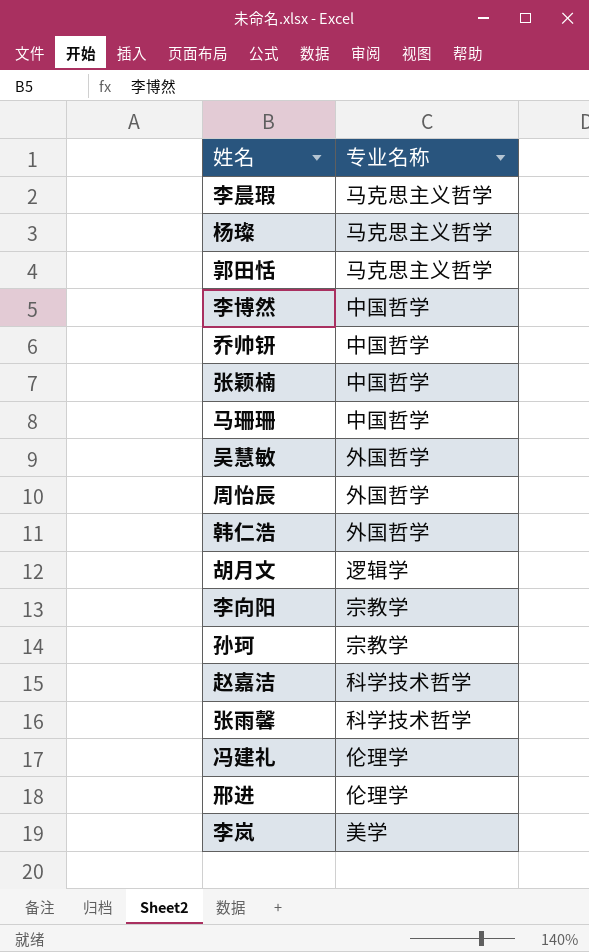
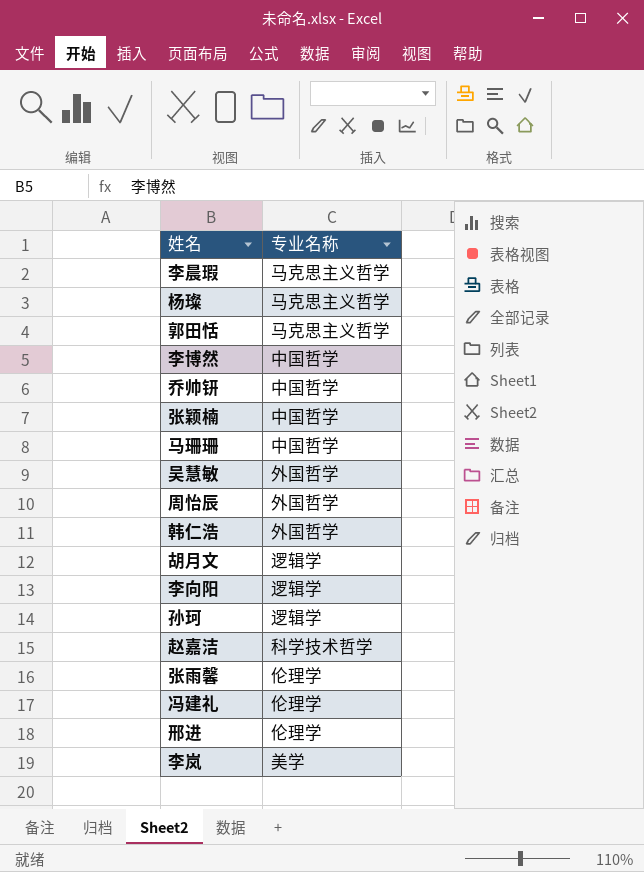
李向阳 | 专业名称: 宗教学 -> 逻辑学
孙珂 | 专业名称: 宗教学 -> 逻辑学
张雨馨 | 专业名称: 科学技术哲学 -> 伦理学

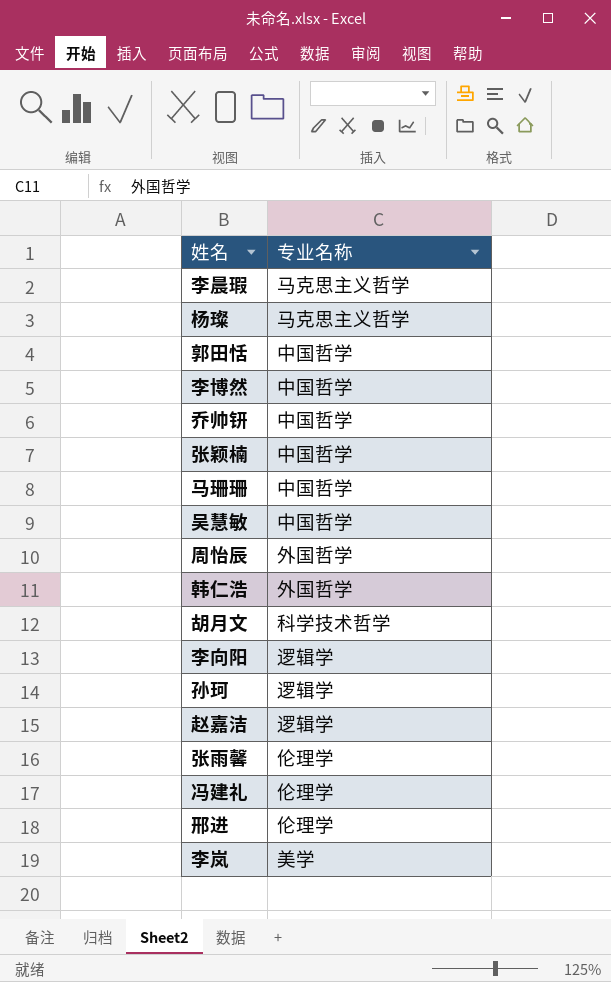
郭田恬 | 专业名称: 马克思主义哲学 -> 中国哲学
吴慧敏 | 专业名称: 外国哲学 -> 中国哲学
胡月文 | 专业名称: 逻辑学 -> 科学技术哲学
赵嘉洁 | 专业名称: 科学技术哲学 -> 逻辑学

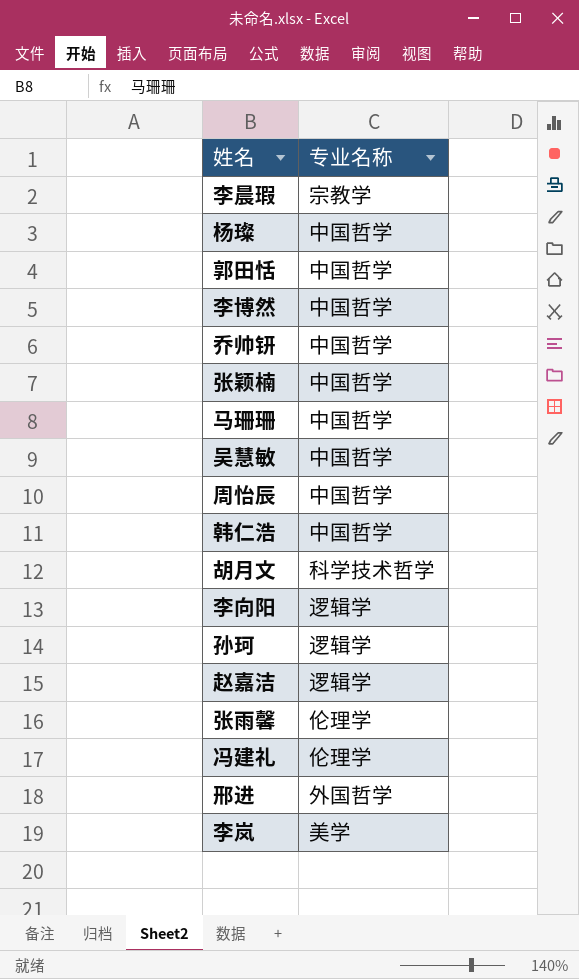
李晨瑕 | 专业名称: 马克思主义哲学 -> 宗教学
杨璨 | 专业名称: 马克思主义哲学 -> 中国哲学
周怡辰 | 专业名称: 外国哲学 -> 中国哲学
韩仁浩 | 专业名称: 外国哲学 -> 中国哲学
邢进 | 专业名称: 伦理学 -> 外国哲学

